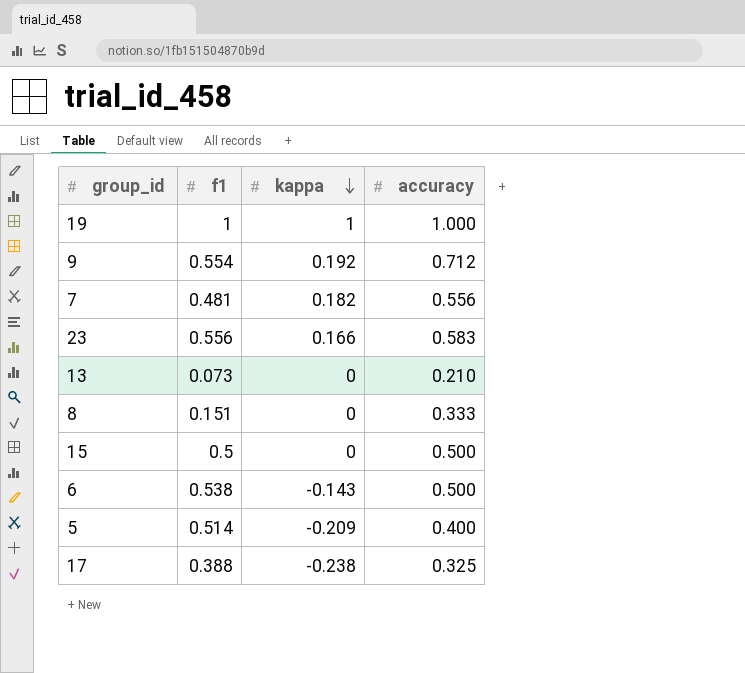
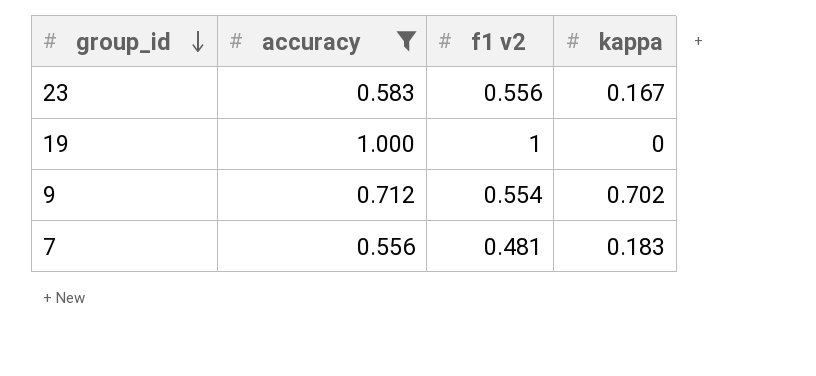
filter: none -> accuracy >= 0.556
row order: kappa descending -> group_id descending
column accuracy | position: 4 -> 2
column name: f1 -> f1 v2
23 | kappa: 0.166 -> 0.167
19 | kappa: 1 -> 0
9 | kappa: 0.192 -> 0.702
7 | kappa: 0.182 -> 0.183

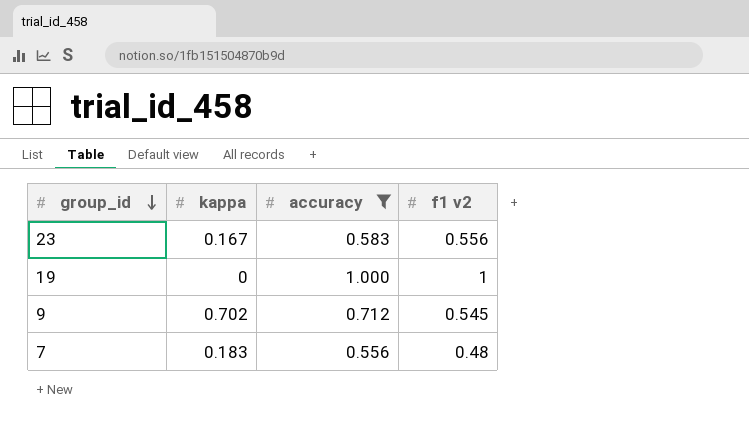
column kappa | position: 4 -> 2
9 | f1 v2: 0.554 -> 0.545
7 | f1 v2: 0.481 -> 0.48

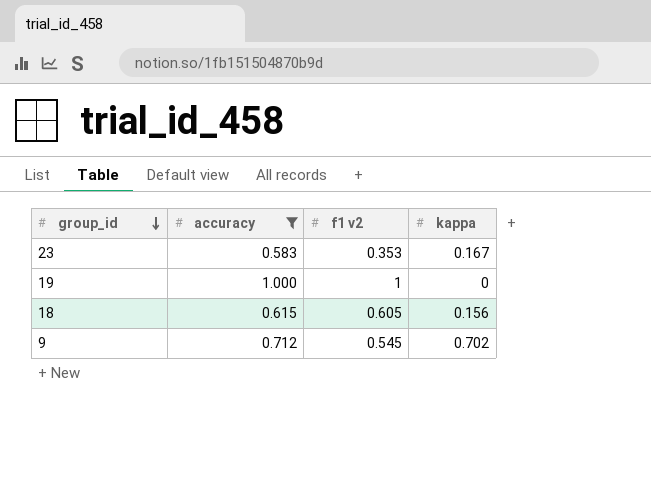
column kappa | position: 2 -> 4
row 7: 0.183 | 0.556 | 0.48 -> none
23 | f1 v2: 0.556 -> 0.353
row 18: none -> 0.615 | 0.605 | 0.156

